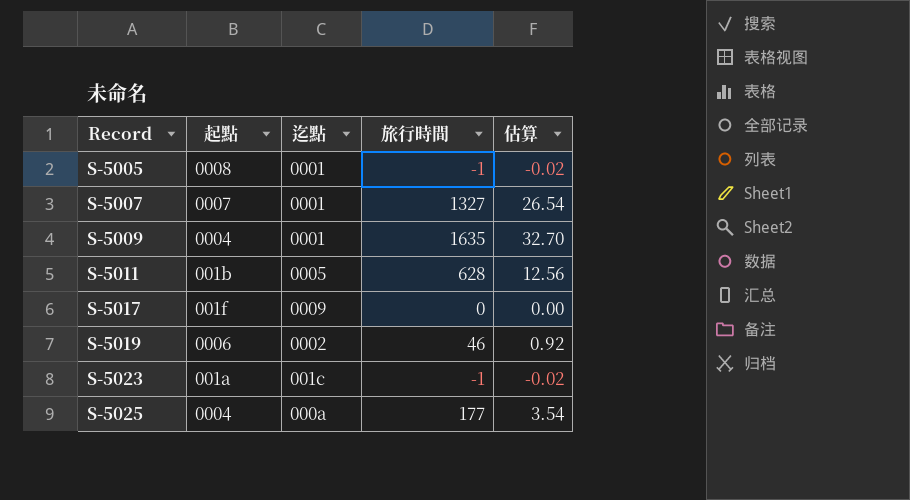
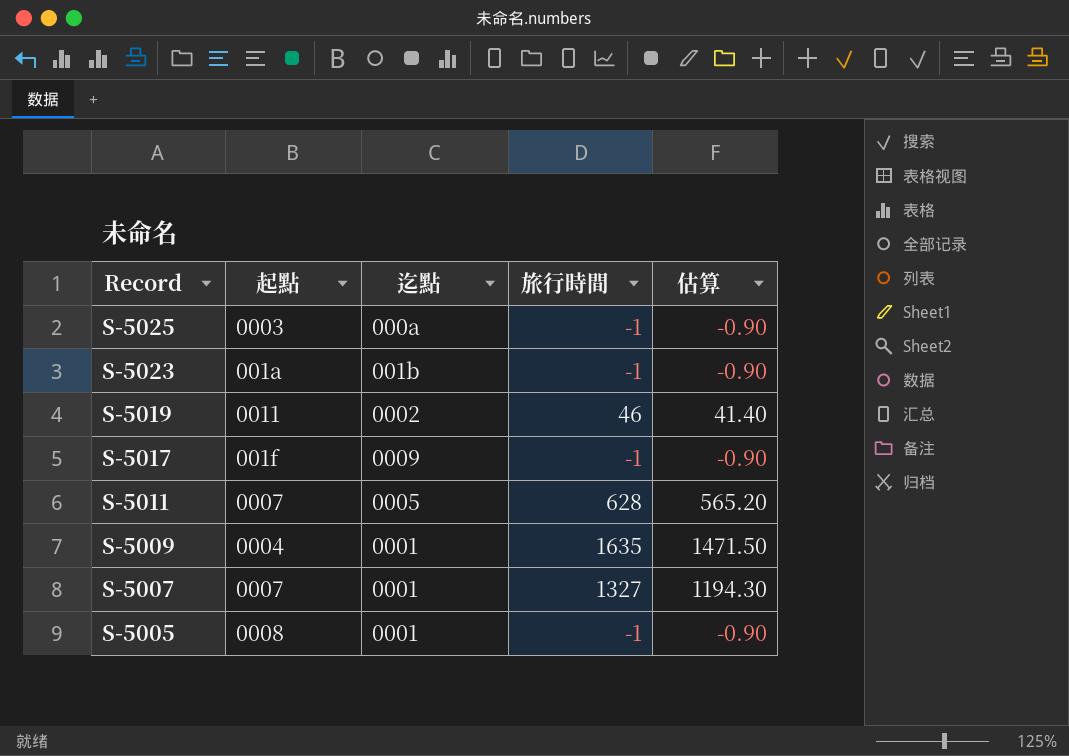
row order: Record ascending -> Record descending
column 估算 | formula: [旅行時間] * 0.02 -> [旅行時間] * 0.9
S-5025 | 起點: 0004 -> 0003
S-5025 | 旅行時間: 177 -> -1
S-5023 | 迄點: 001c -> 001b
S-5019 | 起點: 0006 -> 0011
S-5017 | 旅行時間: 0 -> -1
S-5011 | 起點: 001b -> 0007

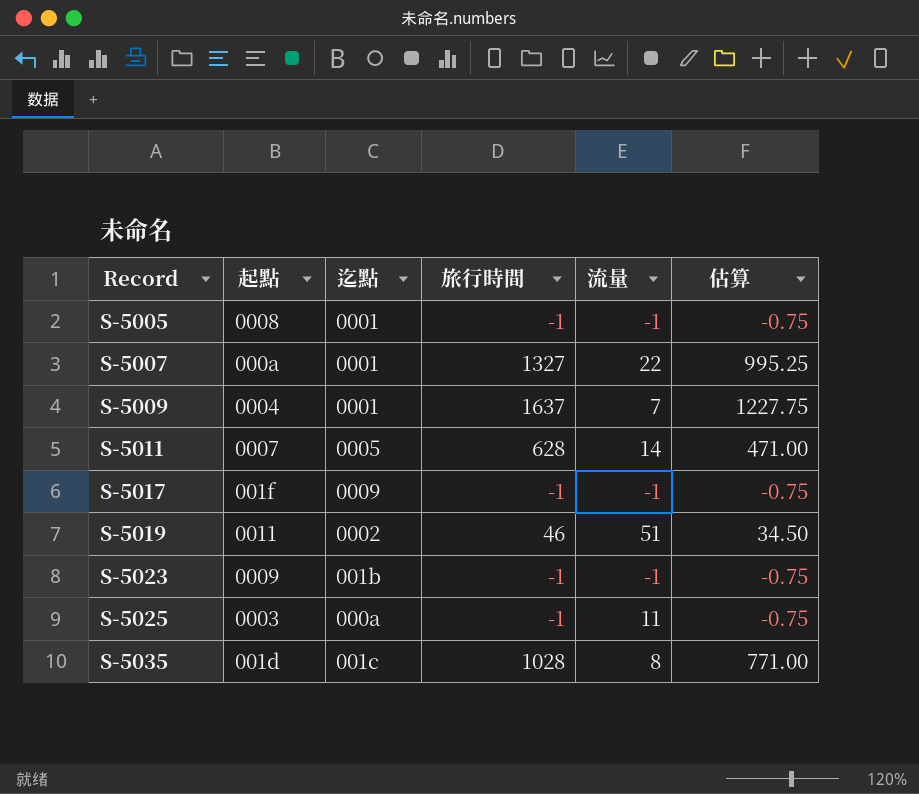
row order: Record descending -> Record ascending
column 流量 | position: none -> 5
column 估算 | formula: [旅行時間] * 0.9 -> [旅行時間] * 0.75
S-5007 | 起點: 0007 -> 000a
S-5009 | 旅行時間: 1635 -> 1637
S-5023 | 起點: 001a -> 0009
row S-5035: none -> 001d | 001c | 1028 | 8 | 771.00

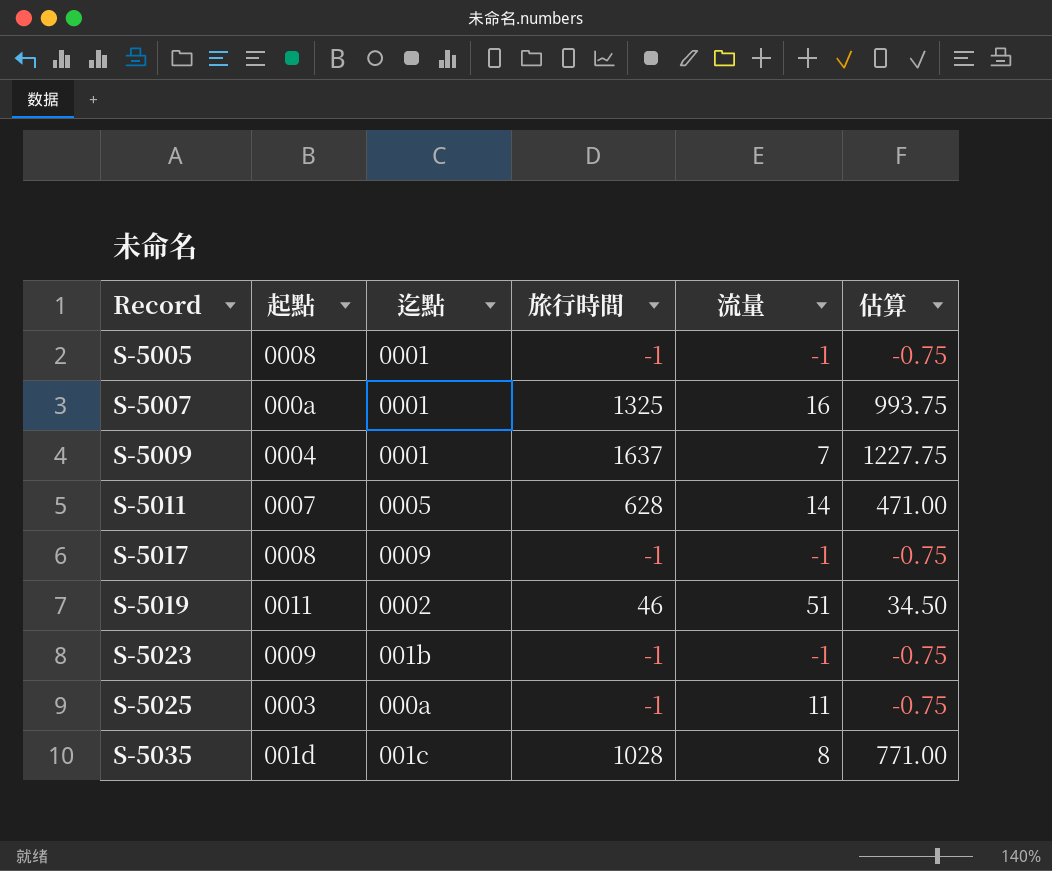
S-5007 | 旅行時間: 1327 -> 1325
S-5007 | 流量: 22 -> 16
S-5007 | 估算: 995.25 -> 993.75
S-5017 | 起點: 001f -> 0008

